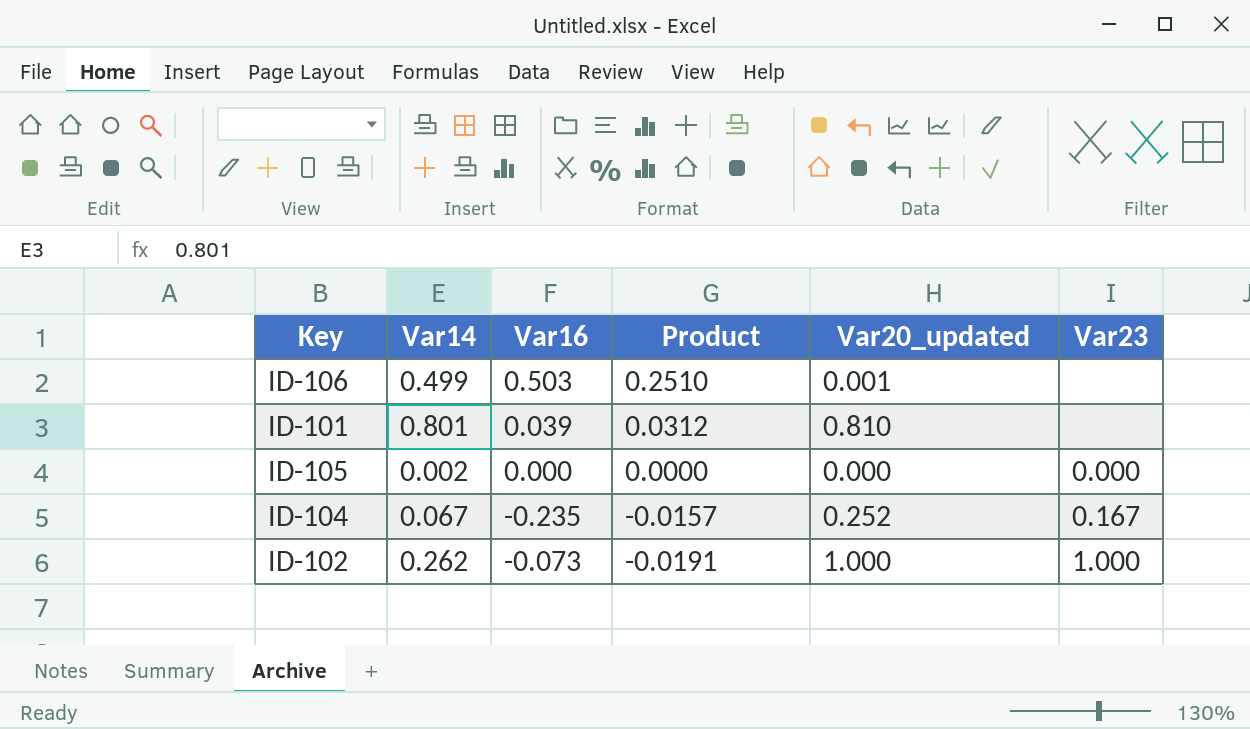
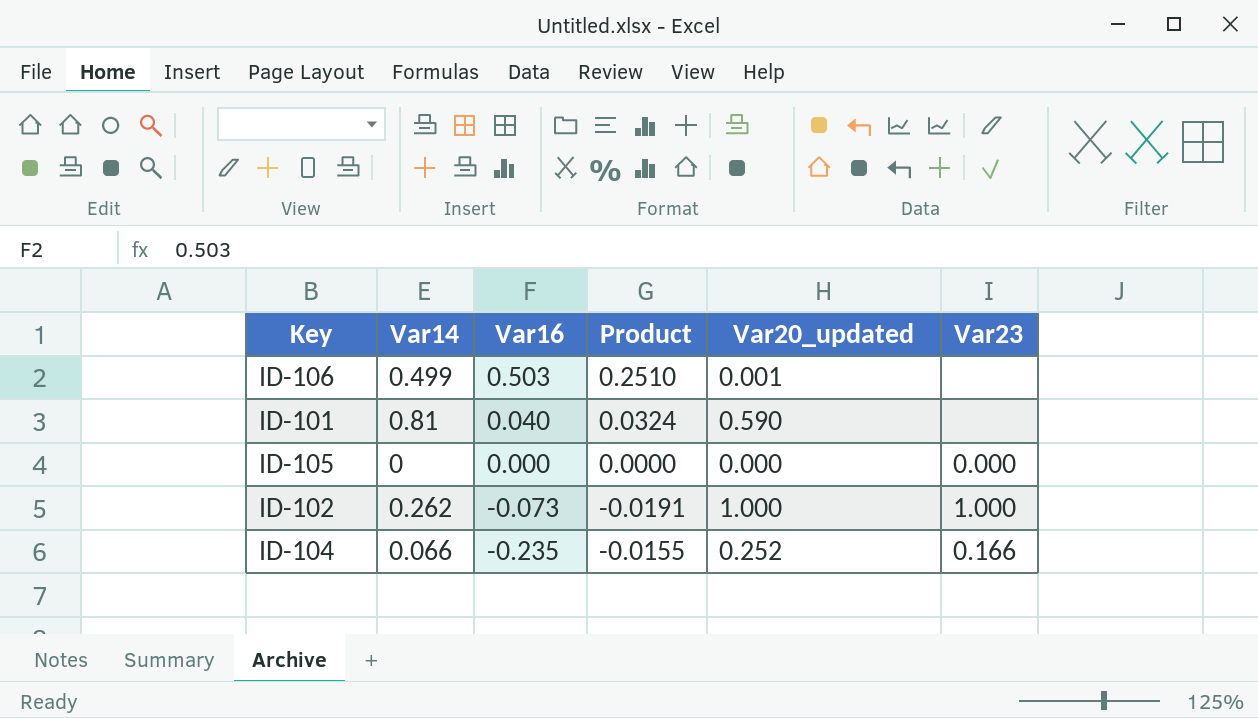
row order: Product descending -> Var16 descending
ID-101 | Var14: 0.801 -> 0.81
ID-101 | Var16: 0.039 -> 0.040
ID-101 | Product: 0.0312 -> 0.0324
ID-101 | Var20_updated: 0.810 -> 0.590
ID-105 | Var14: 0.002 -> 0
ID-104 | Var14: 0.067 -> 0.066
ID-104 | Product: -0.0157 -> -0.0155
ID-104 | Var23: 0.167 -> 0.166

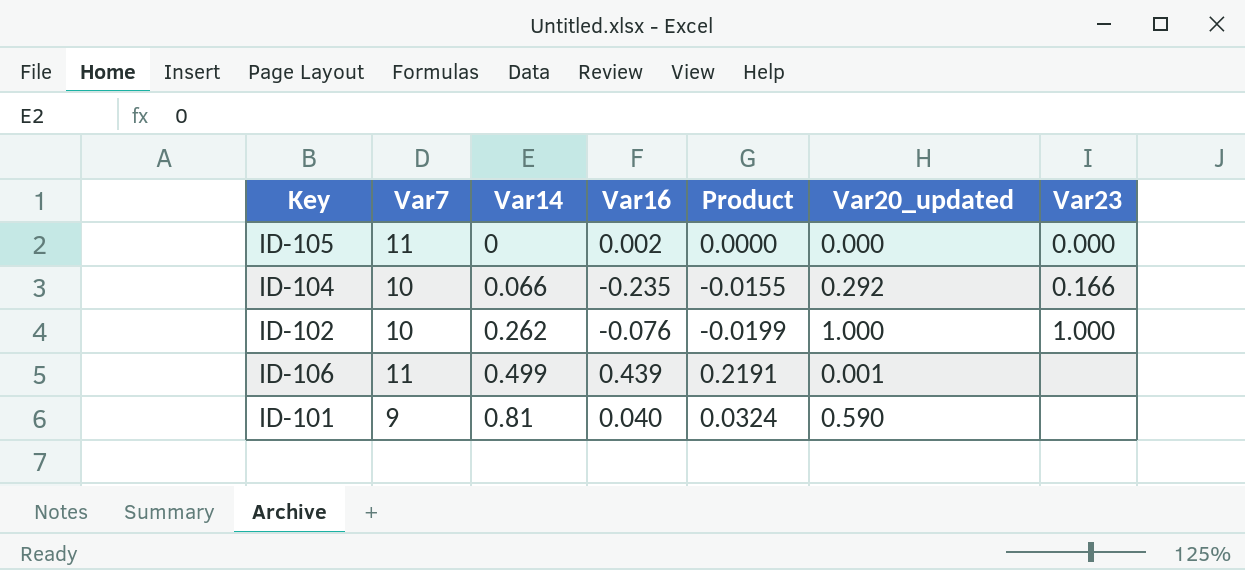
row order: Var16 descending -> Var14 ascending
column Var7 | position: none -> 2
ID-105 | Var16: 0.000 -> 0.002
ID-104 | Var20_updated: 0.252 -> 0.292
ID-102 | Var16: -0.073 -> -0.076
ID-102 | Product: -0.0191 -> -0.0199
ID-106 | Var16: 0.503 -> 0.439
ID-106 | Product: 0.2510 -> 0.2191

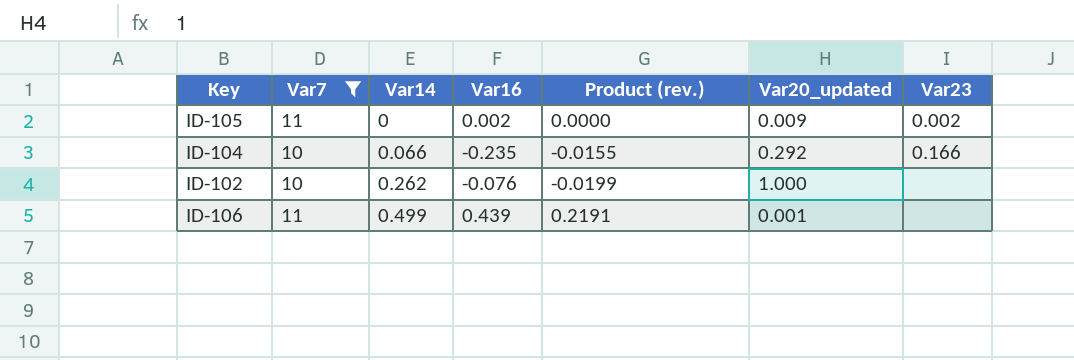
filter: none -> Var7 != 9
column name: Product -> Product (rev.)
ID-105 | Var20_updated: 0.000 -> 0.009
ID-105 | Var23: 0.000 -> 0.002
ID-102 | Var23: 1.000 -> none

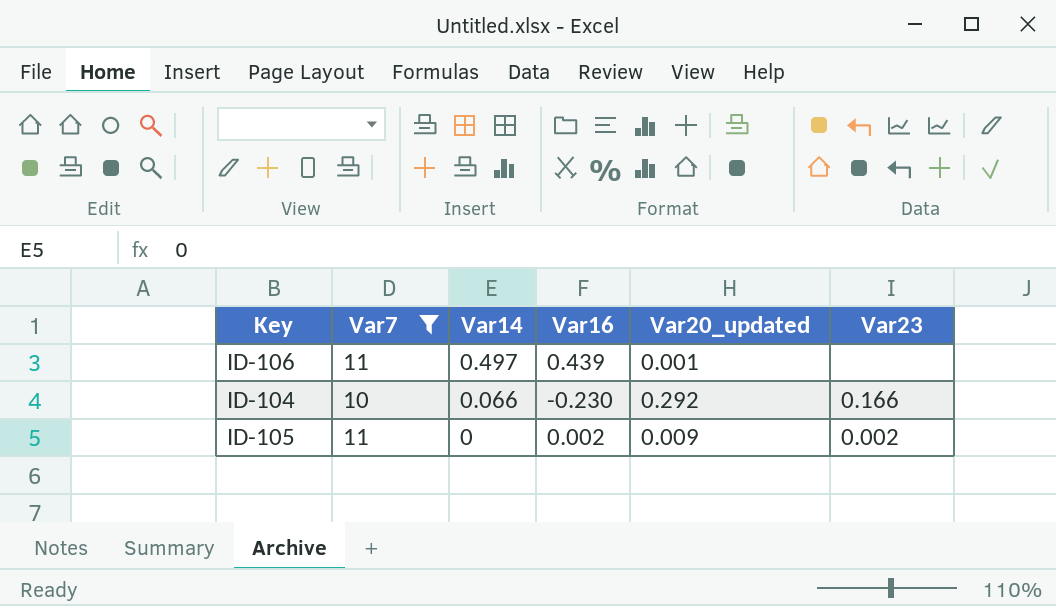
row order: Var14 ascending -> Var14 descending
column Product (rev.) | formula: [Var14] * [Var16] -> none
row ID-102: 10 | 0.262 | -0.076 | -0.0199 | 1.000 | none -> none
ID-106 | Var14: 0.499 -> 0.497
ID-104 | Var16: -0.235 -> -0.230

